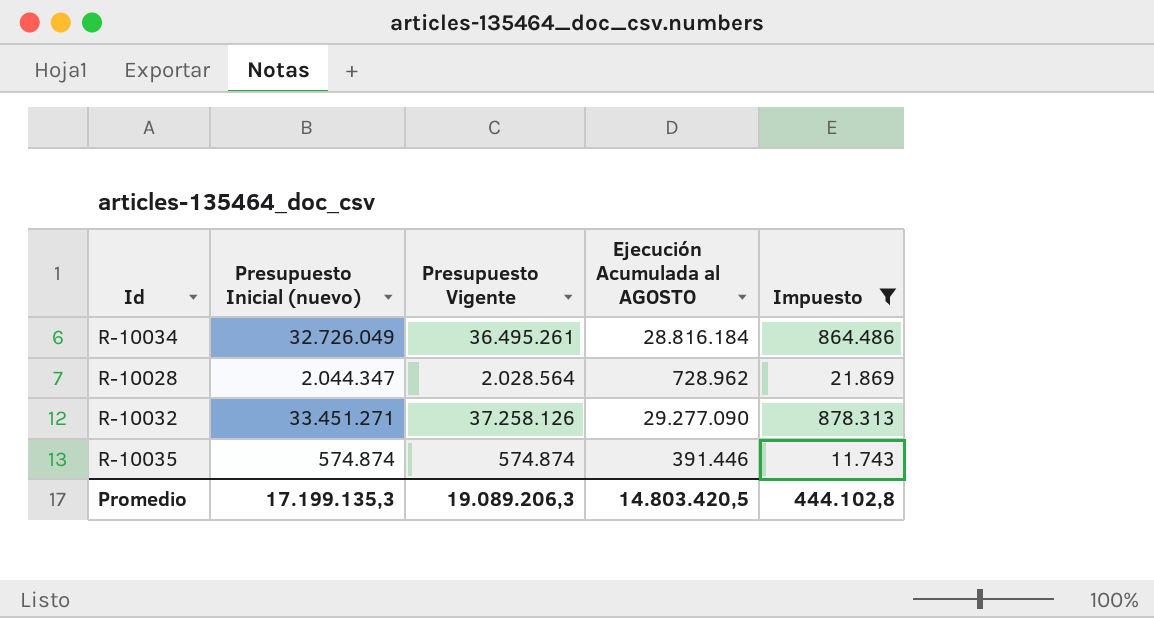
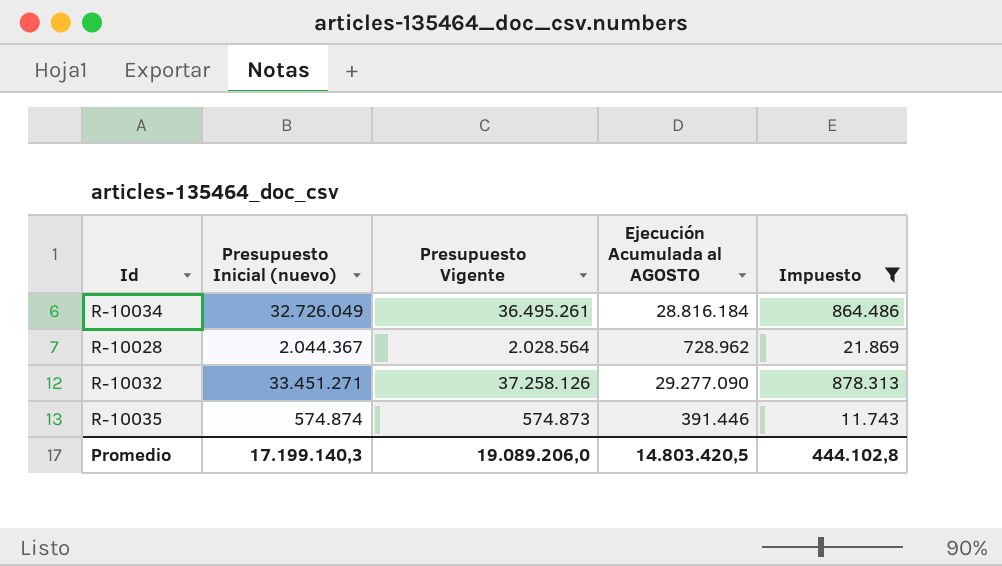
R-10028 | Presupuesto Inicial (nuevo): 2.044.347 -> 2.044.367
R-10035 | Presupuesto Vigente: 574.874 -> 574.873
Promedio | Presupuesto Inicial (nuevo): 17.199.135,3 -> 17.199.140,3
Promedio | Presupuesto Vigente: 19.089.206,3 -> 19.089.206,0

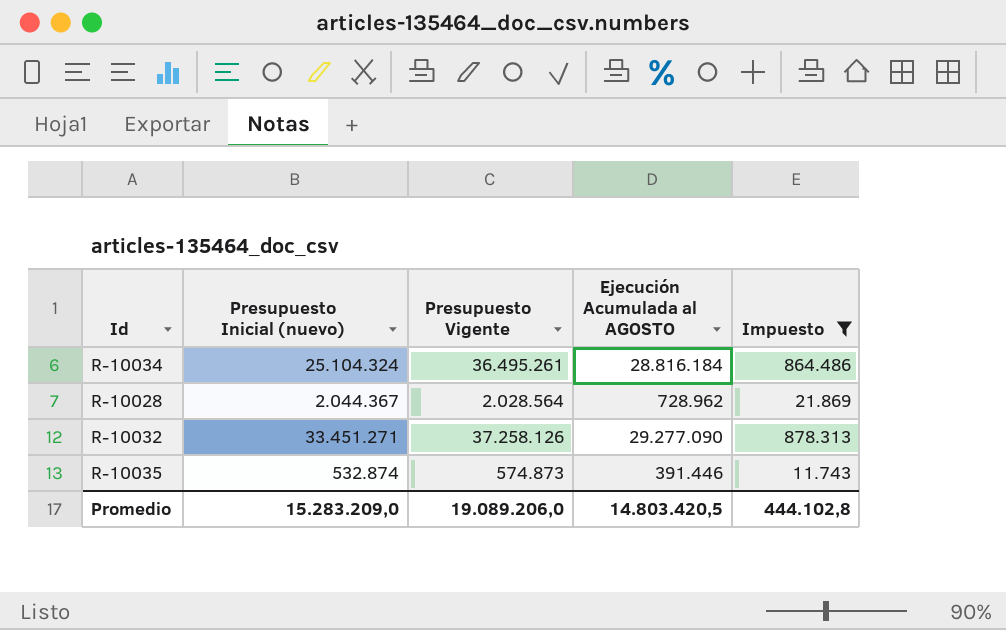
R-10034 | Presupuesto Inicial (nuevo): 32.726.049 -> 25.104.324
R-10035 | Presupuesto Inicial (nuevo): 574.874 -> 532.874
Promedio | Presupuesto Inicial (nuevo): 17.199.140,3 -> 15.283.209,0

